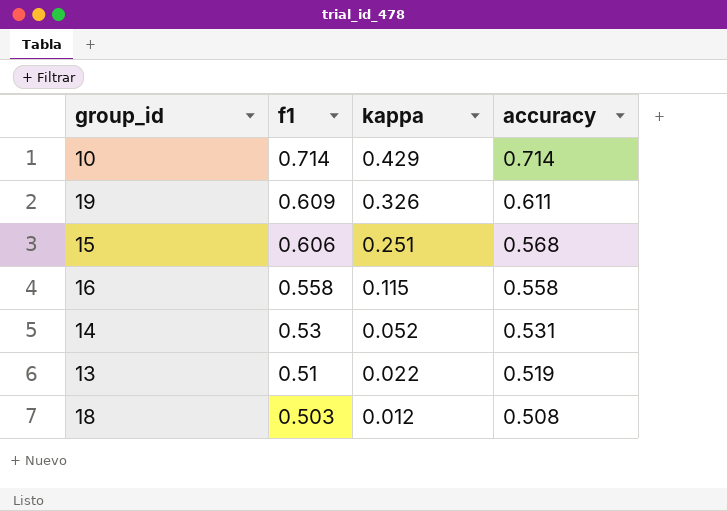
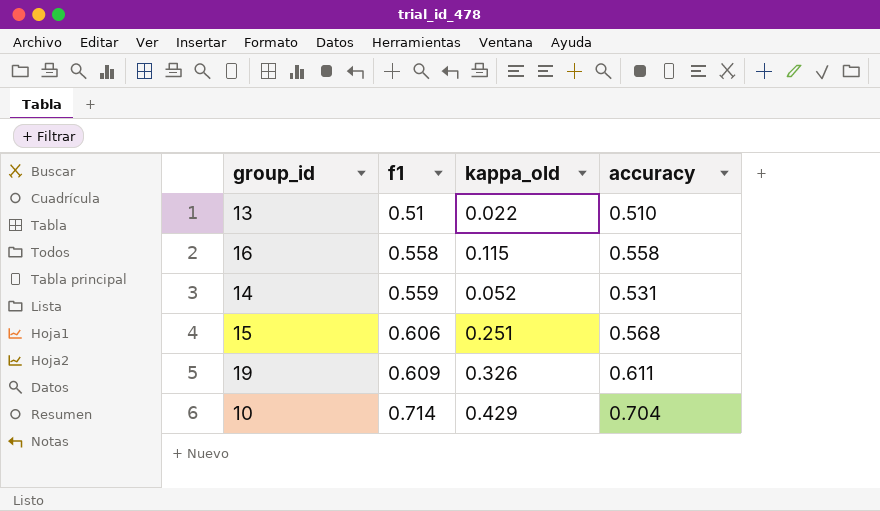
row order: f1 descending -> f1 ascending
column name: kappa -> kappa_old
row 18: 0.503 | 0.012 | 0.508 -> none
13 | accuracy: 0.519 -> 0.510
14 | f1: 0.53 -> 0.559
10 | accuracy: 0.714 -> 0.704

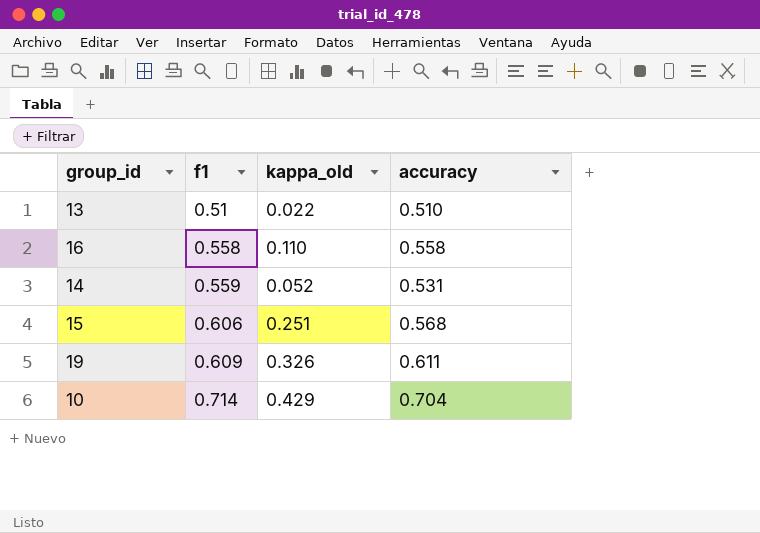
16 | kappa_old: 0.115 -> 0.110

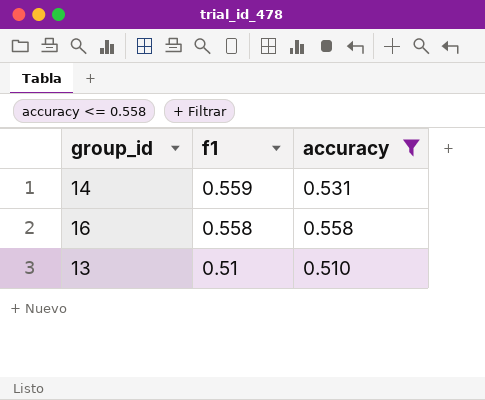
filter: none -> accuracy <= 0.558
row order: f1 ascending -> f1 descending
column kappa_old | position: 3 -> none

